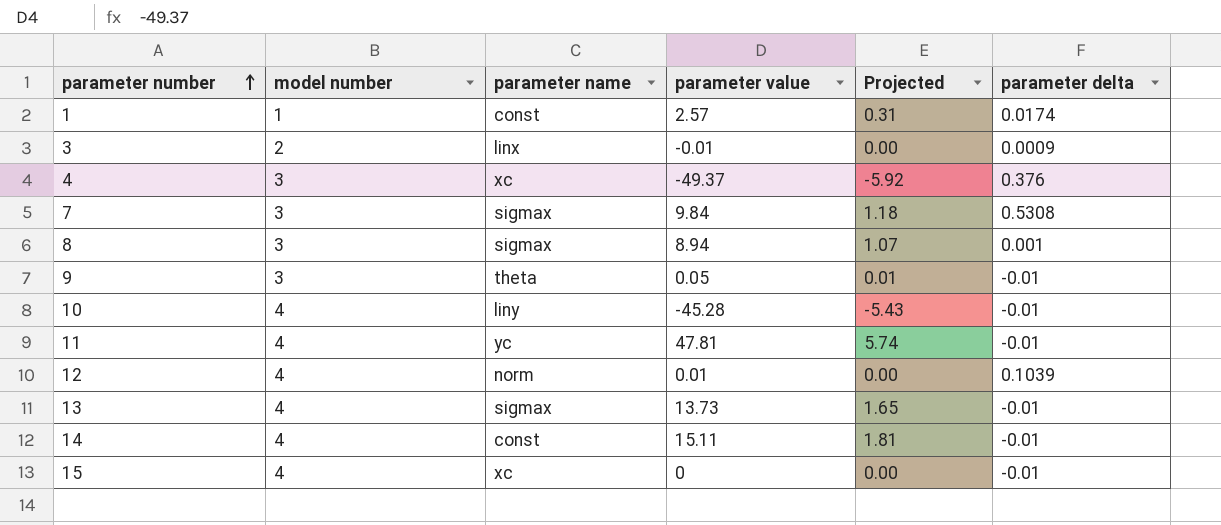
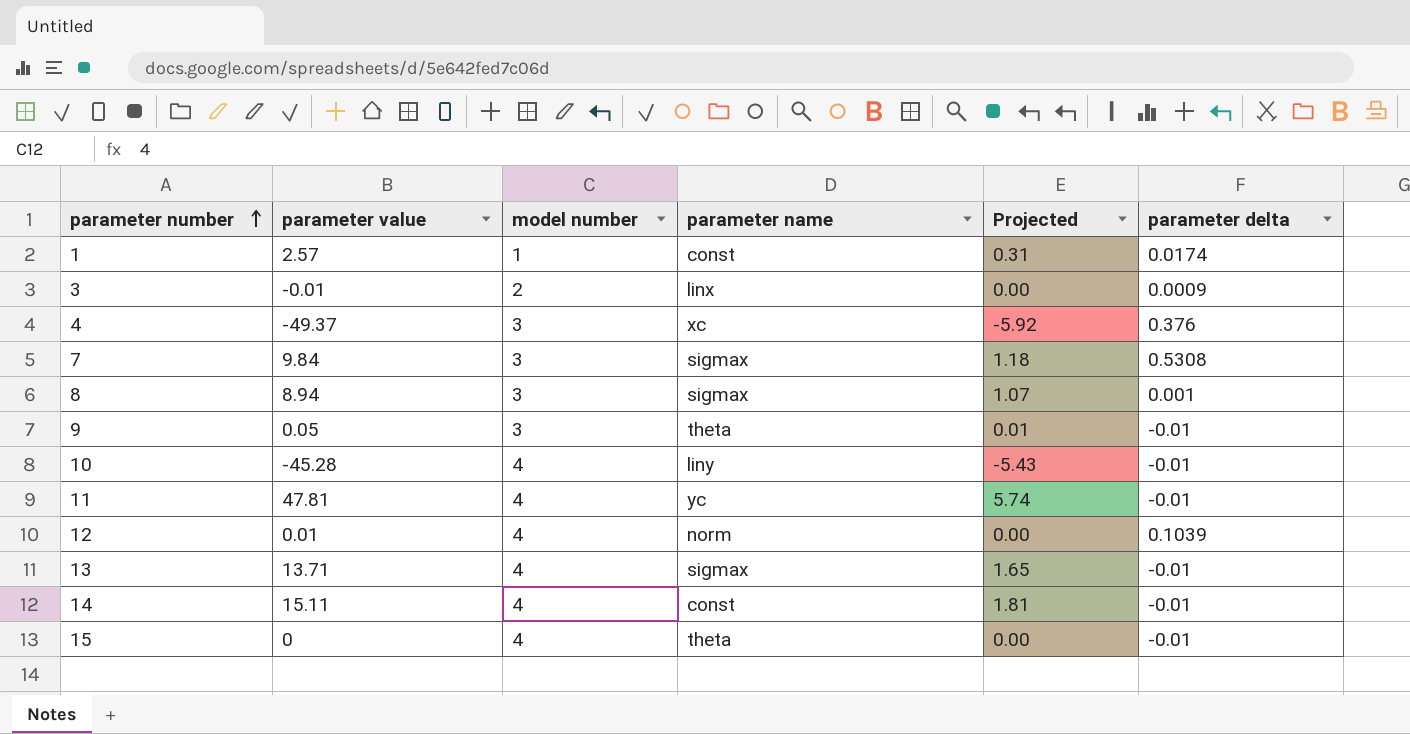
column parameter value | position: 4 -> 2
13 | parameter value: 13.73 -> 13.71
15 | parameter name: xc -> theta

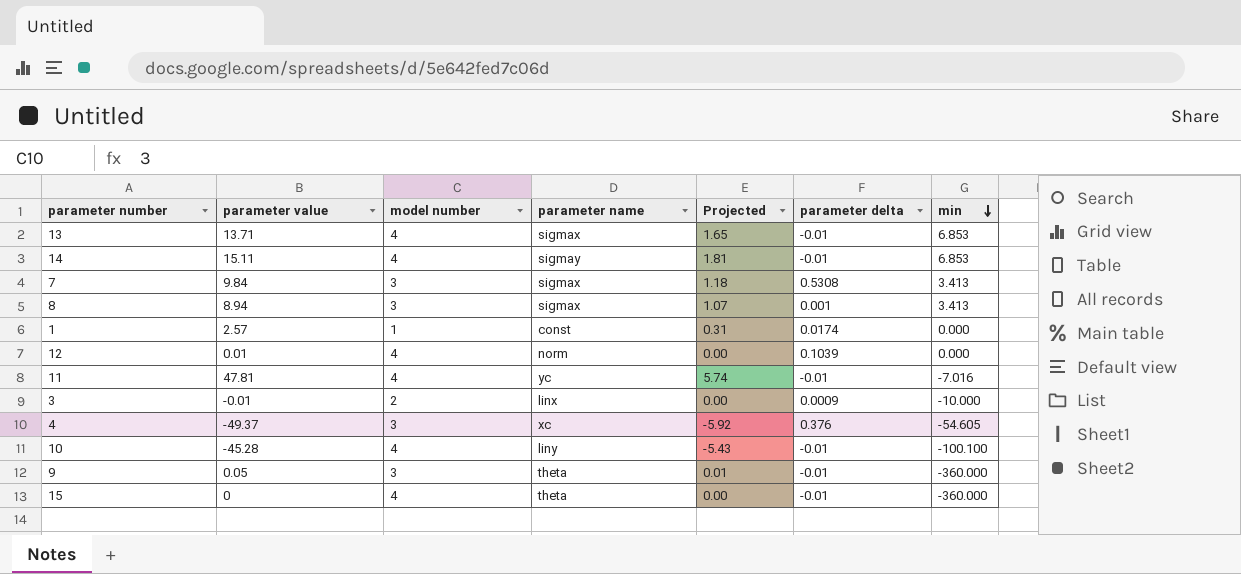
row order: parameter number ascending -> min descending
column min | position: none -> 7
14 | parameter name: const -> sigmay

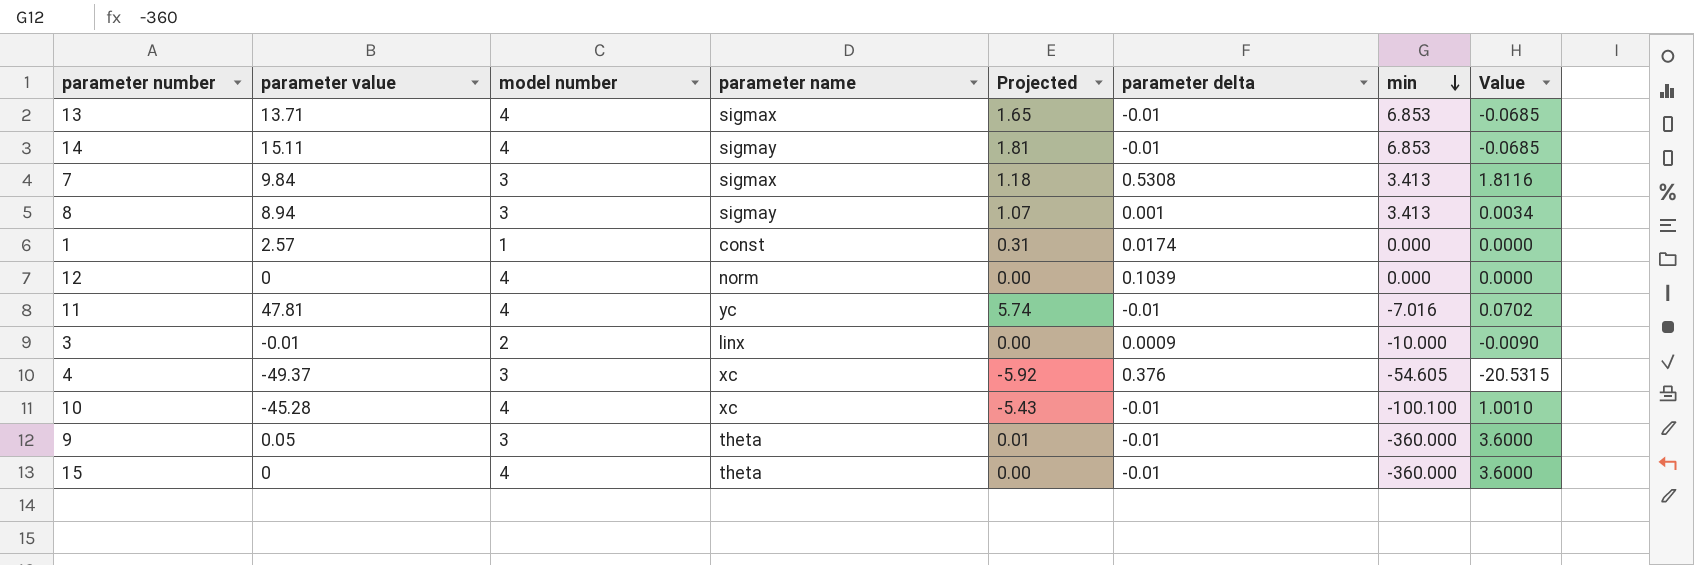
column Value | formula: none -> [parameter delta] * [min]
8 | parameter name: sigmax -> sigmay
12 | parameter value: 0.01 -> 0
10 | parameter name: liny -> xc

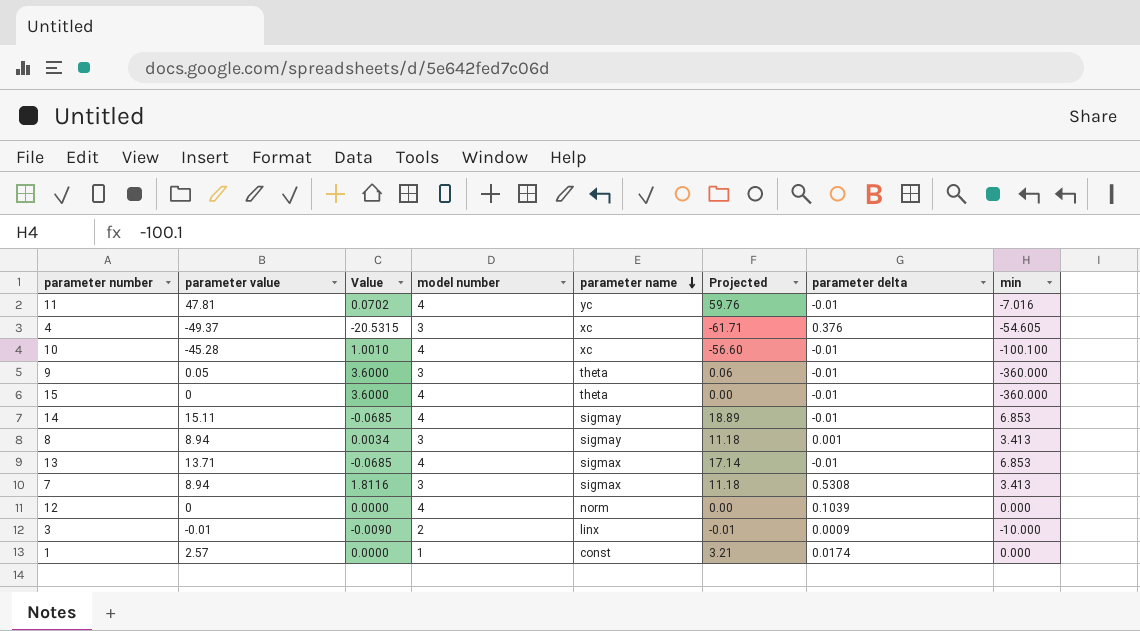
row order: min descending -> parameter name descending
column Value | position: 8 -> 3
column Projected | formula: [parameter value] * 0.12 -> [parameter value] * 1.25
7 | parameter value: 9.84 -> 8.94

